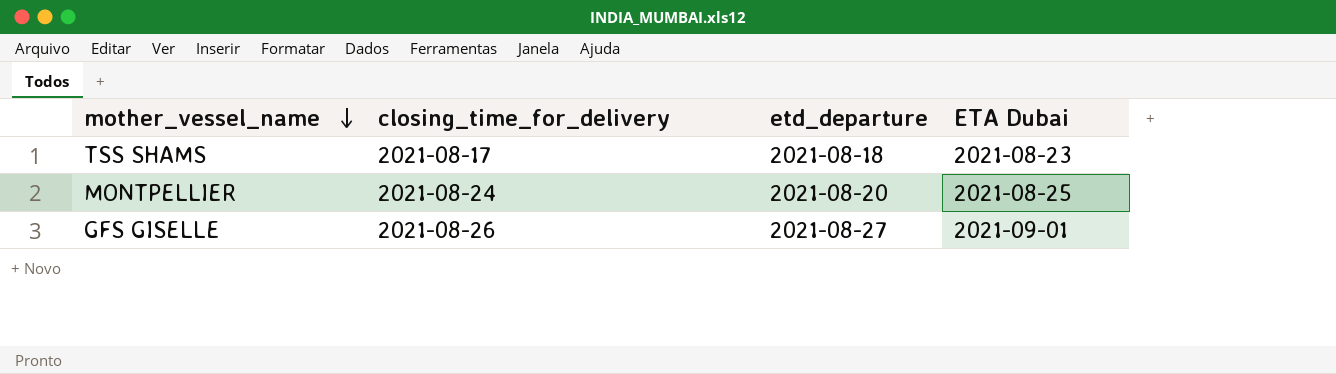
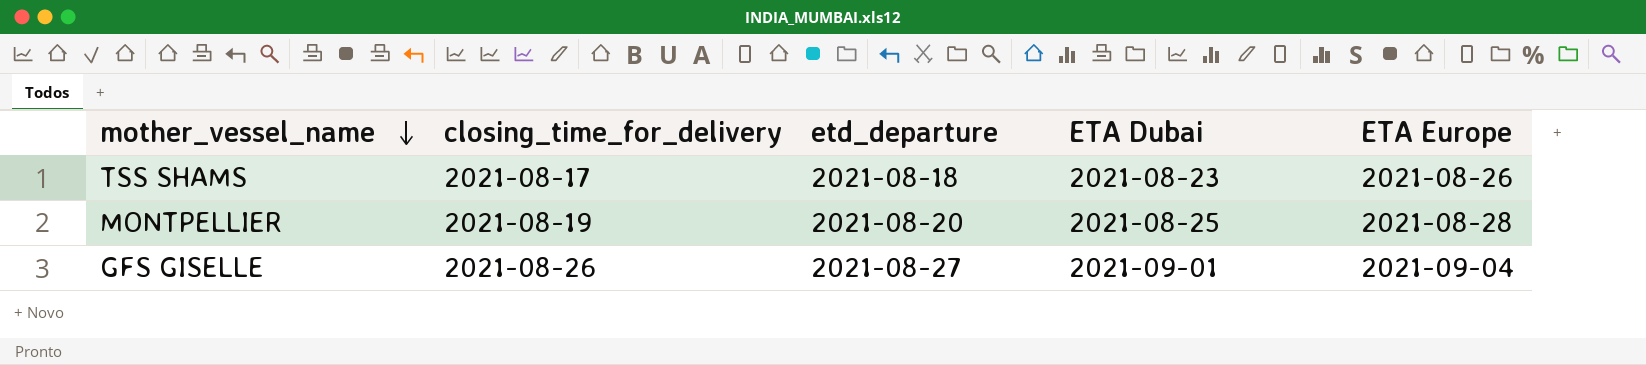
column ETA Europe | position: none -> 5
MONTPELLIER | closing_time_for_delivery: 2021-08-24 -> 2021-08-19

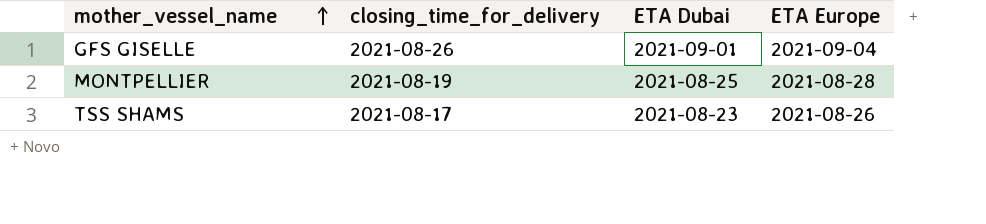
row order: mother_vessel_name descending -> mother_vessel_name ascending
column etd_departure | position: 3 -> none

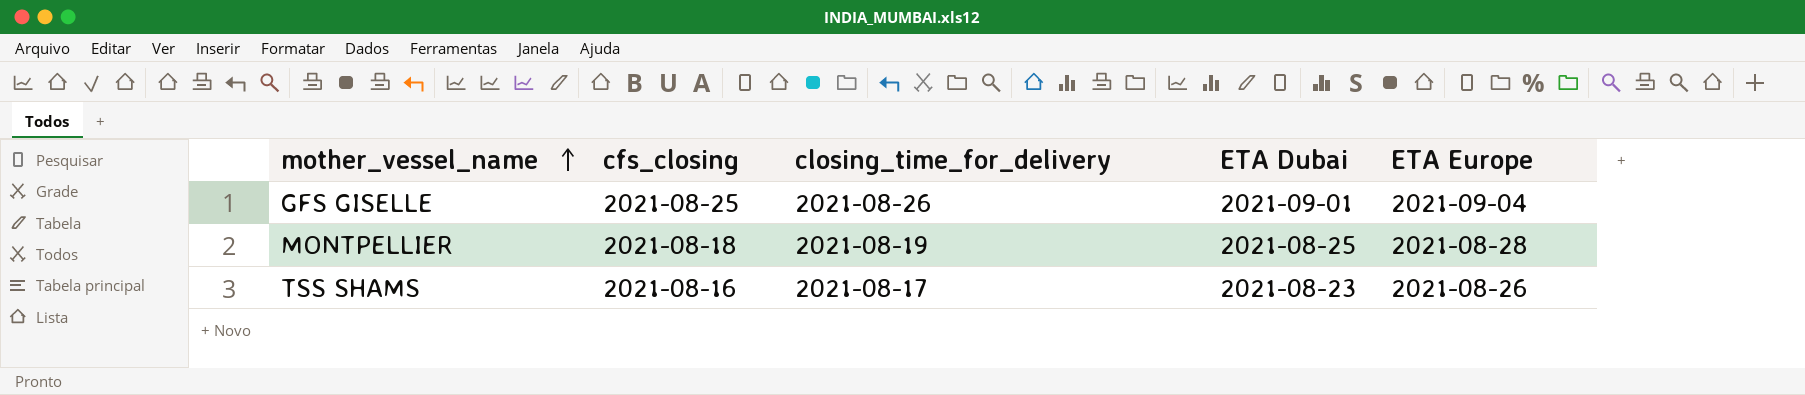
column cfs_closing | position: none -> 2

